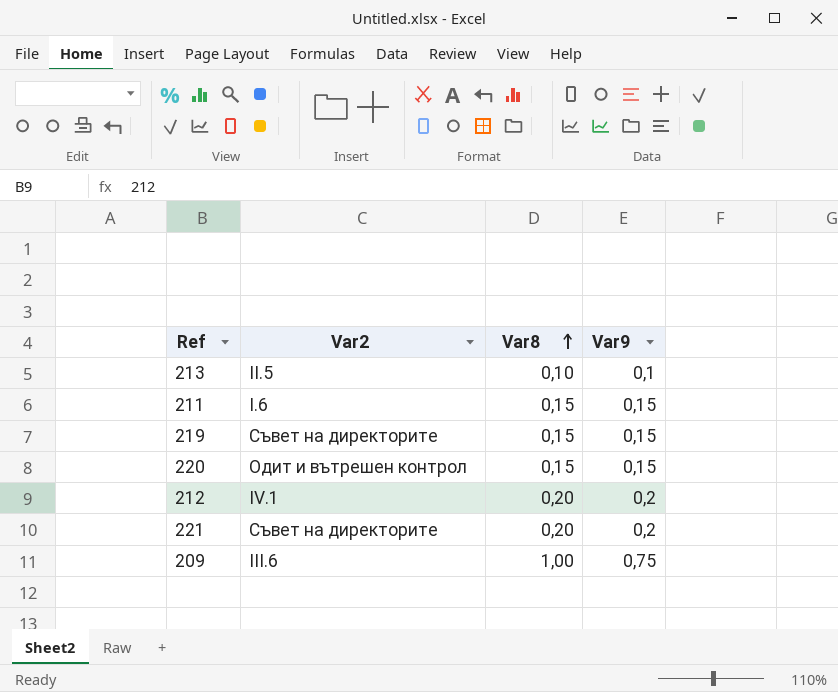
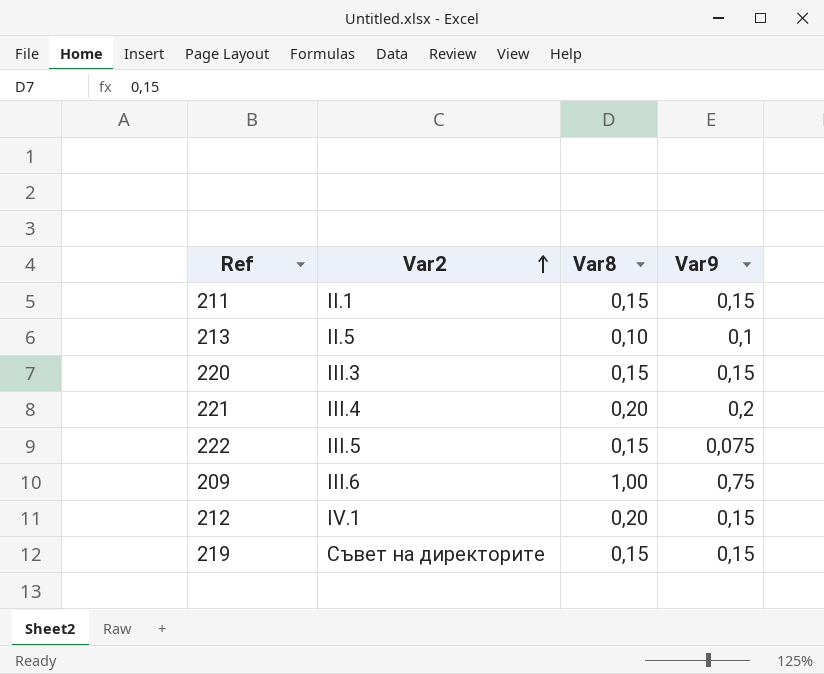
row order: Var8 ascending -> Var2 ascending
211 | Var2: I.6 -> II.1
220 | Var2: Одит и вътрешен контрол -> III.3
221 | Var2: Съвет на директорите -> III.4
row 222: none -> III.5 | 0,15 | 0,075
212 | Var9: 0,2 -> 0,15

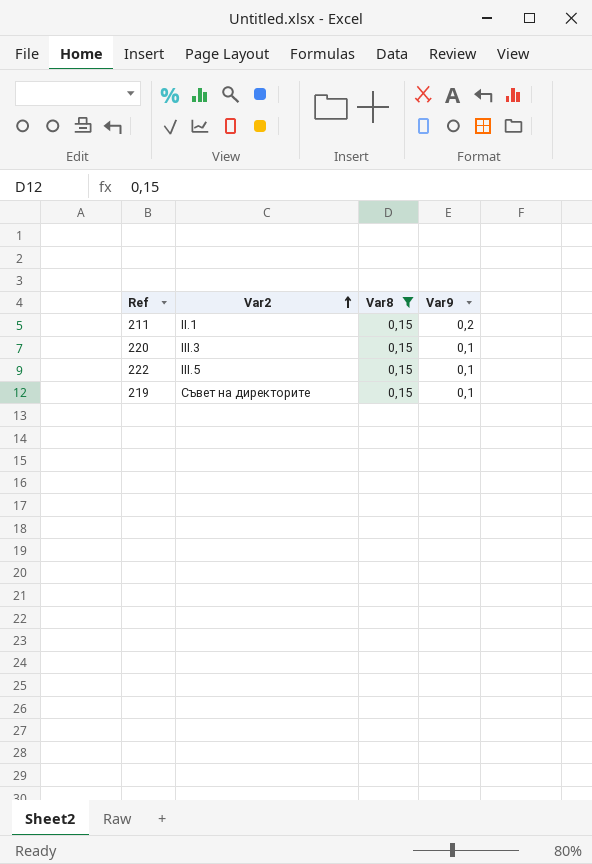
filter: none -> Var8 = 0,15
211 | Var9: 0,15 -> 0,2
220 | Var9: 0,15 -> 0,1
222 | Var9: 0,075 -> 0,1
219 | Var9: 0,15 -> 0,1

